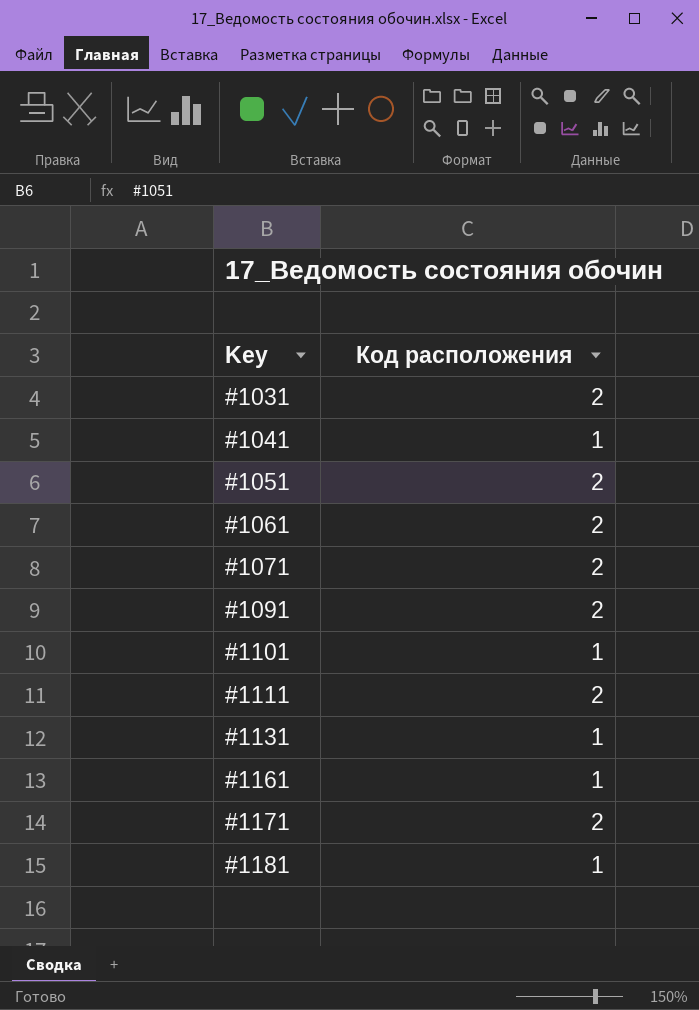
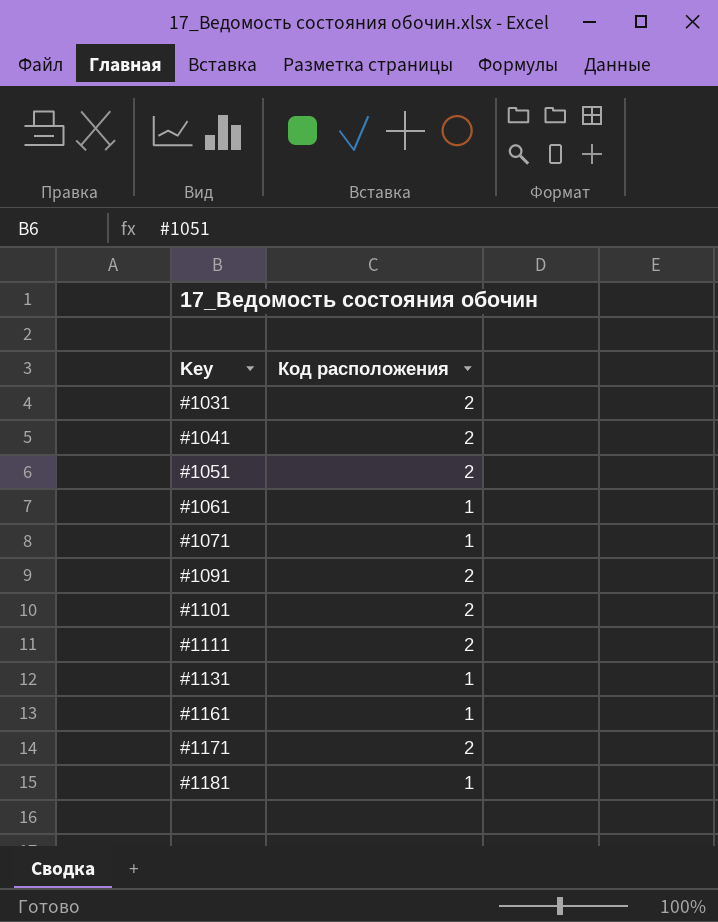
#1041 | Код расположения: 1 -> 2
#1061 | Код расположения: 2 -> 1
#1071 | Код расположения: 2 -> 1
#1101 | Код расположения: 1 -> 2

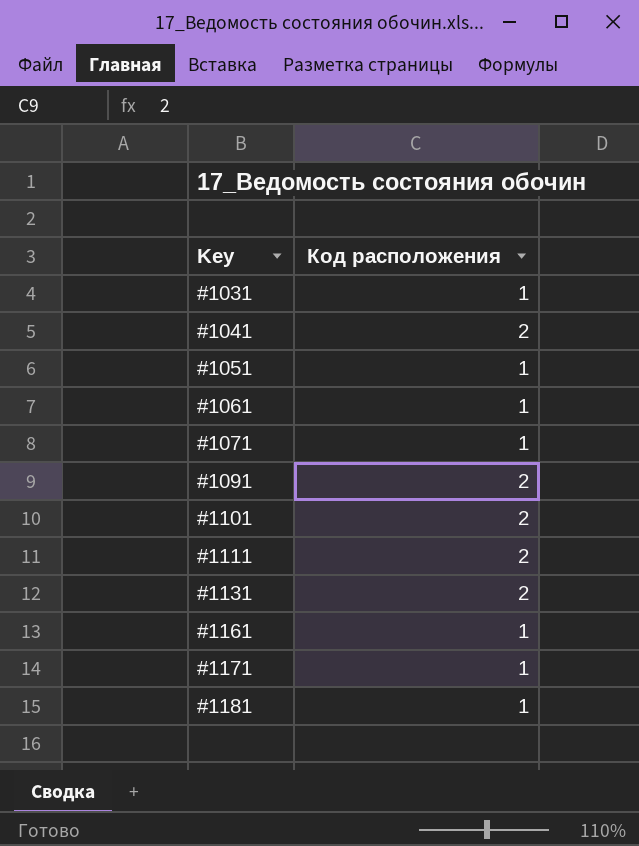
#1031 | Код расположения: 2 -> 1
#1051 | Код расположения: 2 -> 1
#1131 | Код расположения: 1 -> 2
#1171 | Код расположения: 2 -> 1

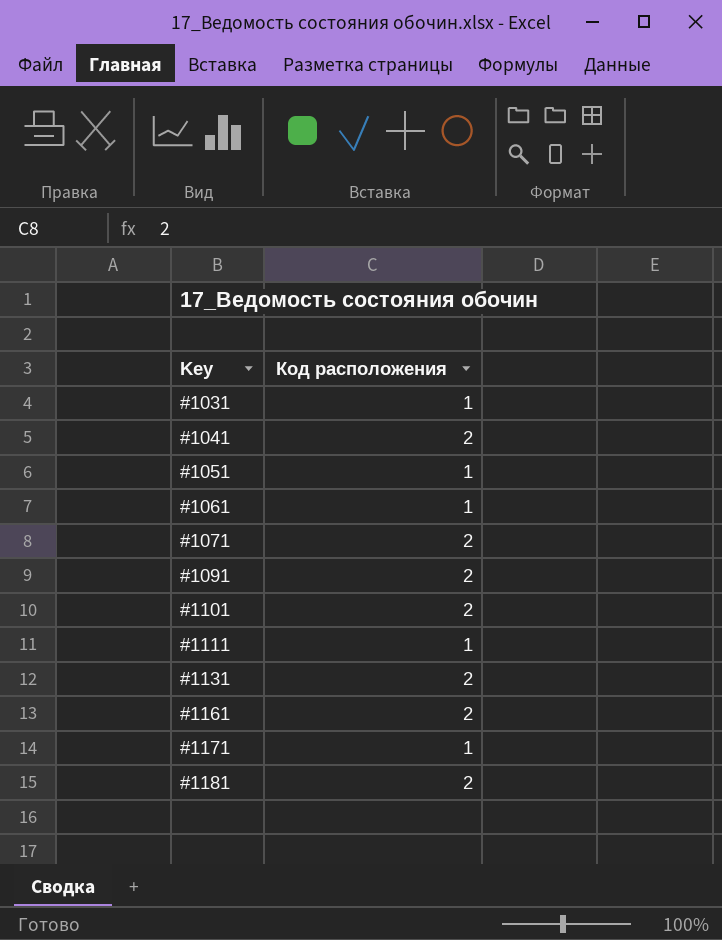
#1071 | Код расположения: 1 -> 2
#1111 | Код расположения: 2 -> 1
#1161 | Код расположения: 1 -> 2
#1181 | Код расположения: 1 -> 2

